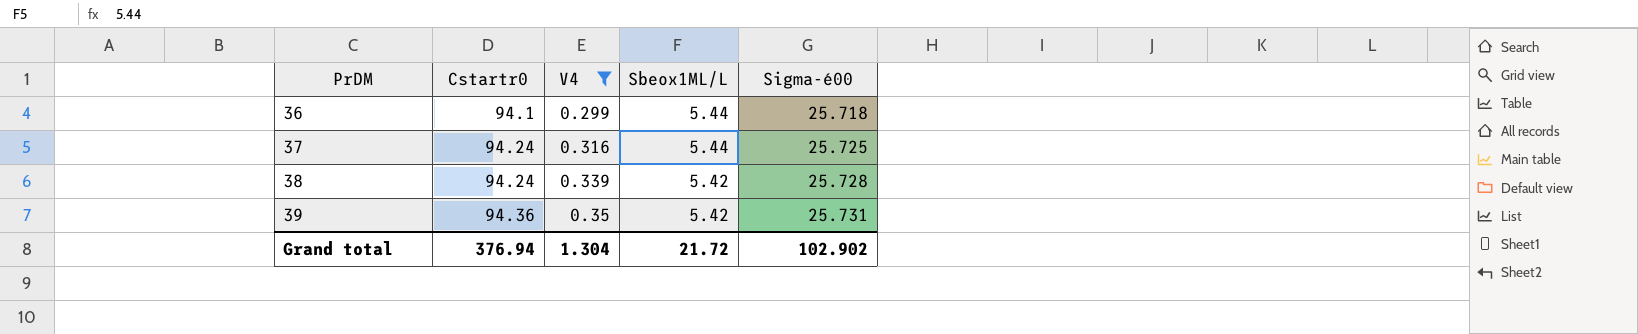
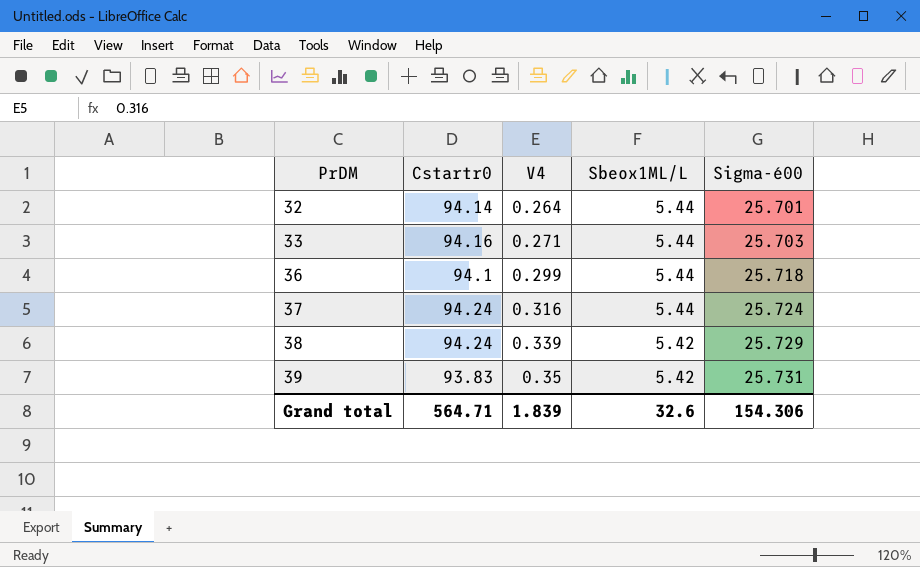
filter: V4 >= 0.299 -> none
37 | Sigma-é00: 25.725 -> 25.724
38 | Sigma-é00: 25.728 -> 25.729
39 | Cstartr0: 94.36 -> 93.83
Grand total | Cstartr0: 376.94 -> 564.71
Grand total | V4: 1.304 -> 1.839
Grand total | Sbeox1ML/L: 21.72 -> 32.6
Grand total | Sigma-é00: 102.902 -> 154.306

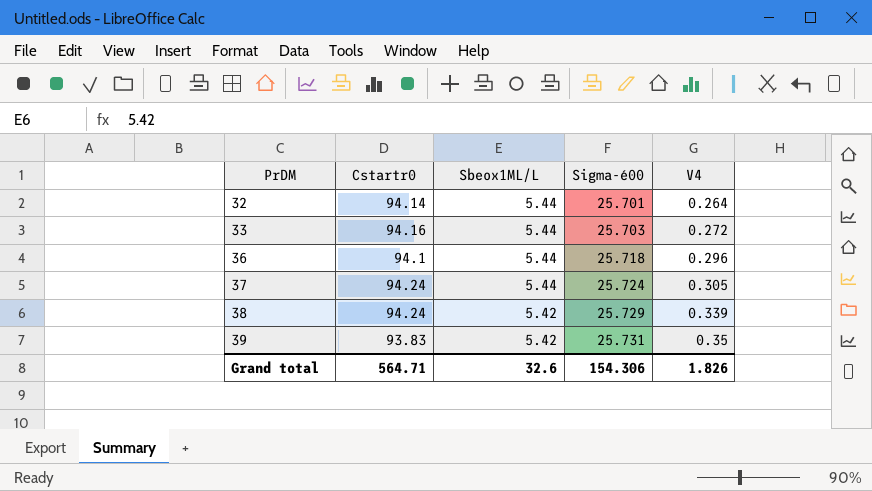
column V4 | position: 3 -> 5
33 | V4: 0.271 -> 0.272
36 | V4: 0.299 -> 0.296
37 | V4: 0.316 -> 0.305
Grand total | V4: 1.839 -> 1.826

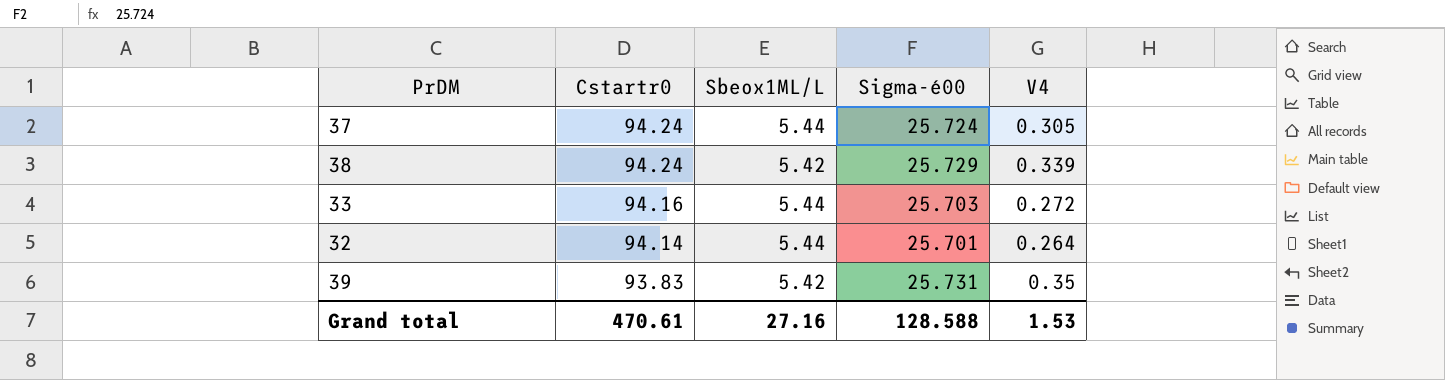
row order: PrDM ascending -> Cstartr0 descending
row 36: 94.1 | 5.44 | 25.718 | 0.296 -> none
Grand total | Cstartr0: 564.71 -> 470.61
Grand total | Sbeox1ML/L: 32.6 -> 27.16
Grand total | Sigma-é00: 154.306 -> 128.588
Grand total | V4: 1.826 -> 1.53

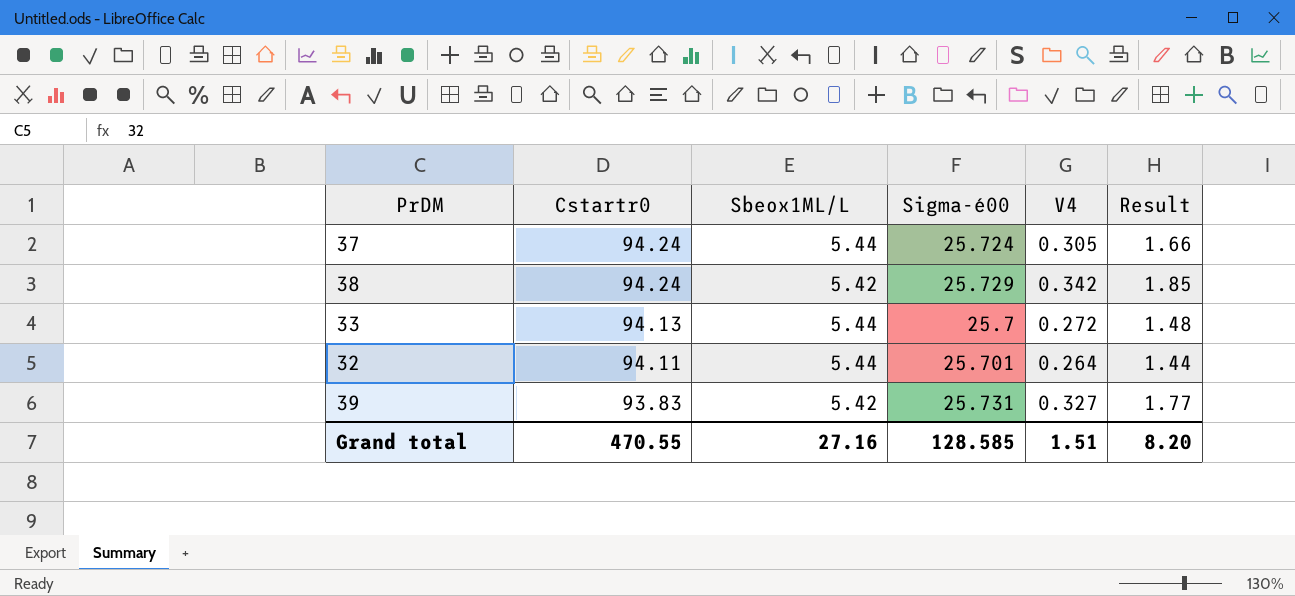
column Result | formula: none -> [Sbeox1ML/L] * [V4]
38 | V4: 0.339 -> 0.342
33 | Cstartr0: 94.16 -> 94.13
33 | Sigma-é00: 25.703 -> 25.7
32 | Cstartr0: 94.14 -> 94.11
39 | V4: 0.35 -> 0.327
Grand total | Cstartr0: 470.61 -> 470.55
Grand total | Sigma-é00: 128.588 -> 128.585
Grand total | V4: 1.53 -> 1.51

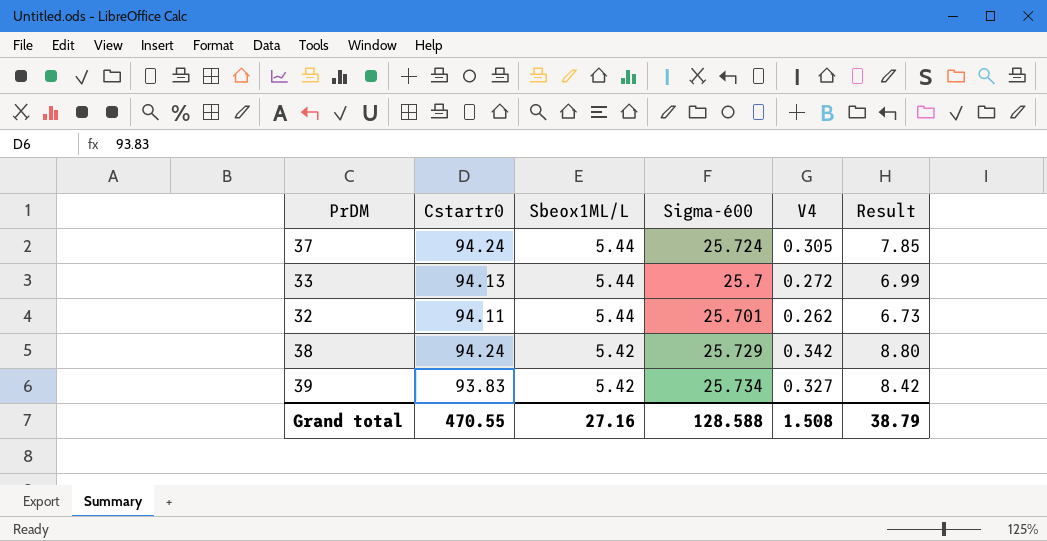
row order: Cstartr0 descending -> Sbeox1ML/L descending
column Result | formula: [Sbeox1ML/L] * [V4] -> [Sigma-é00] * [V4]
32 | V4: 0.264 -> 0.262
39 | Sigma-é00: 25.731 -> 25.734
Grand total | Sigma-é00: 128.585 -> 128.588
Grand total | V4: 1.51 -> 1.508
Grand total | Result: 8.20 -> 38.79

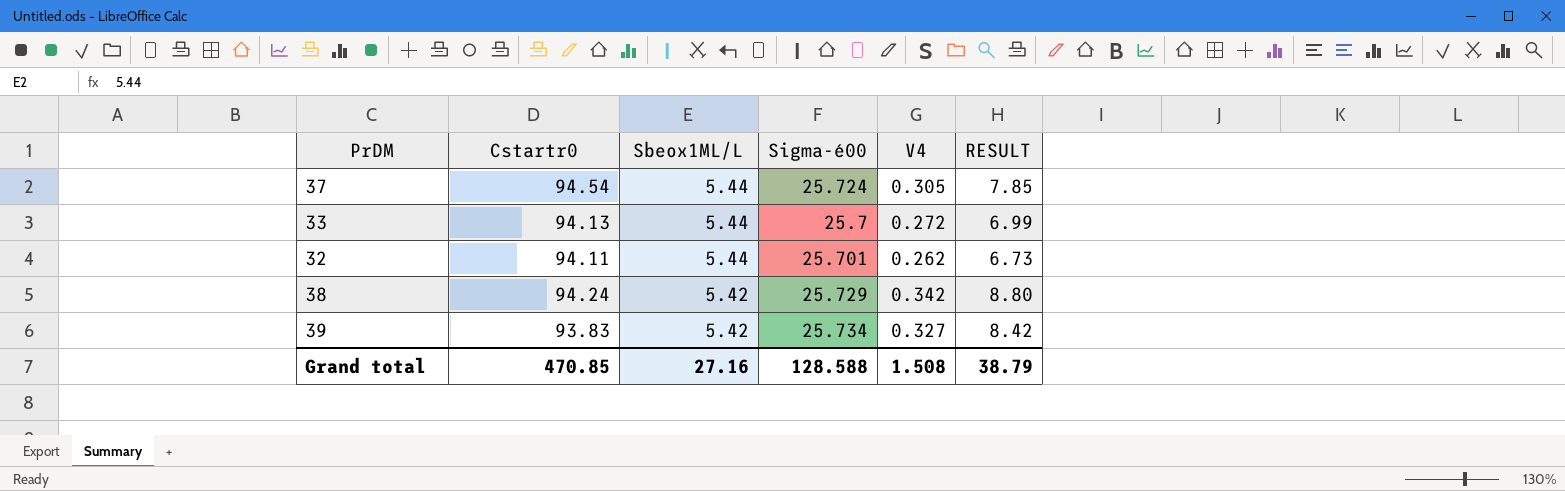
column name: Result -> RESULT
37 | Cstartr0: 94.24 -> 94.54
Grand total | Cstartr0: 470.55 -> 470.85

